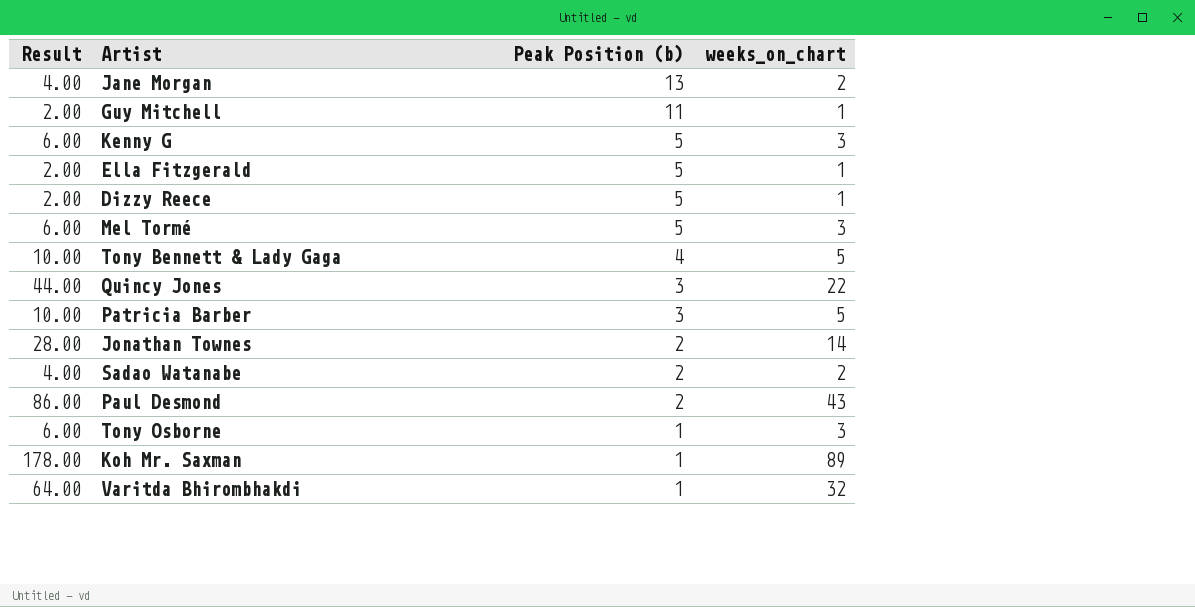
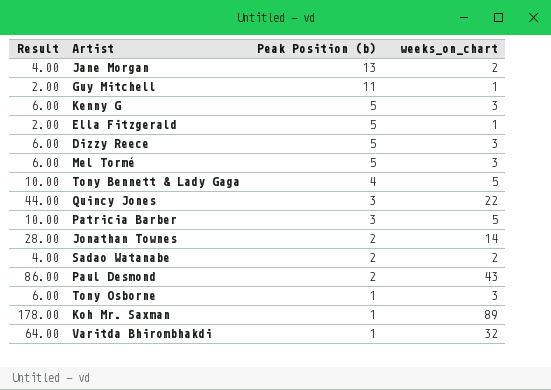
Dizzy Reece | Result: 2.00 -> 6.00
Dizzy Reece | weeks_on_chart: 1 -> 3

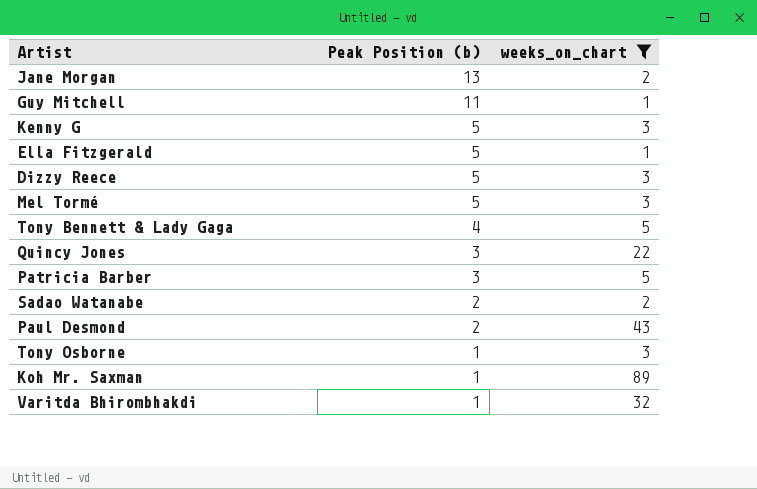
filter: none -> weeks_on_chart != 14
column Result | formula: [weeks_on_chart] * 2 -> none

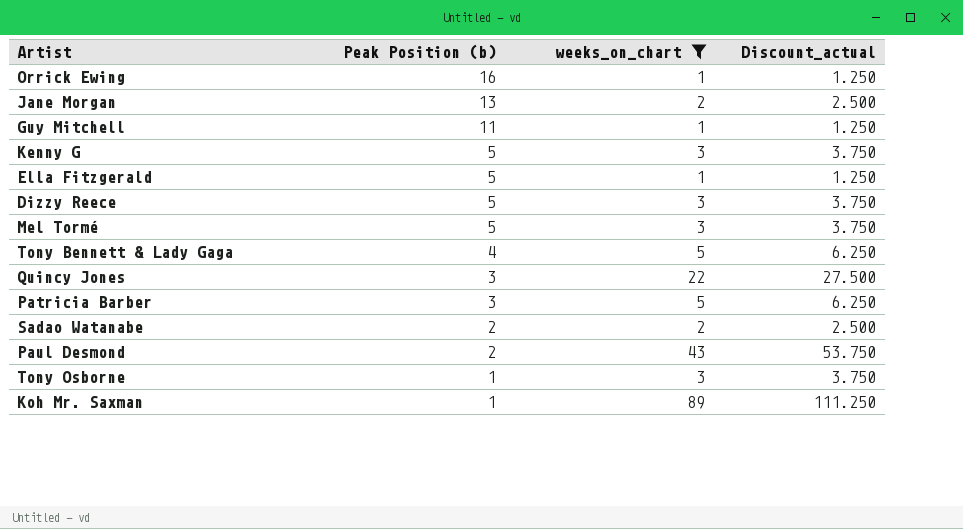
column Discount_actual | formula: none -> [weeks_on_chart] * 1.25
row Varitda Bhirombhakdi: 1 | 32 -> none
row Orrick Ewing: none -> 16 | 1 | 1.250

